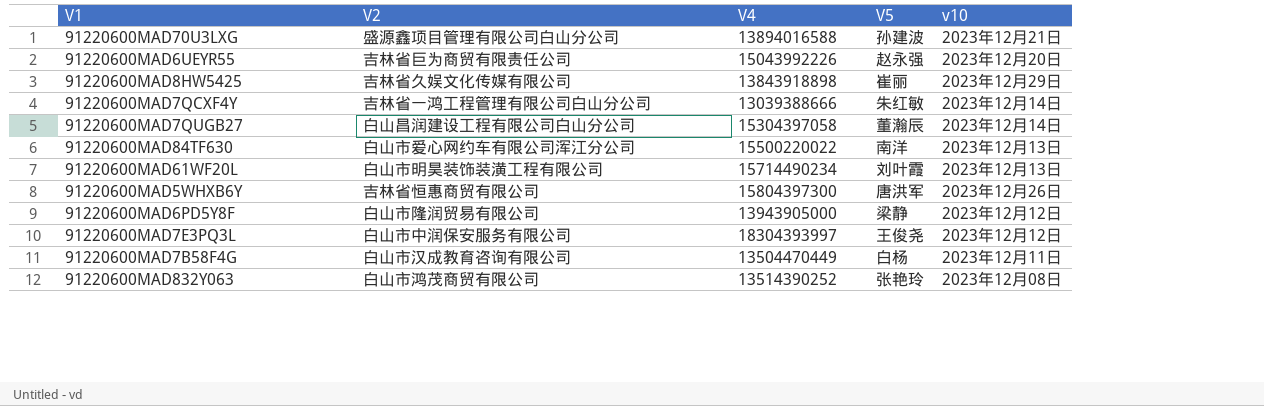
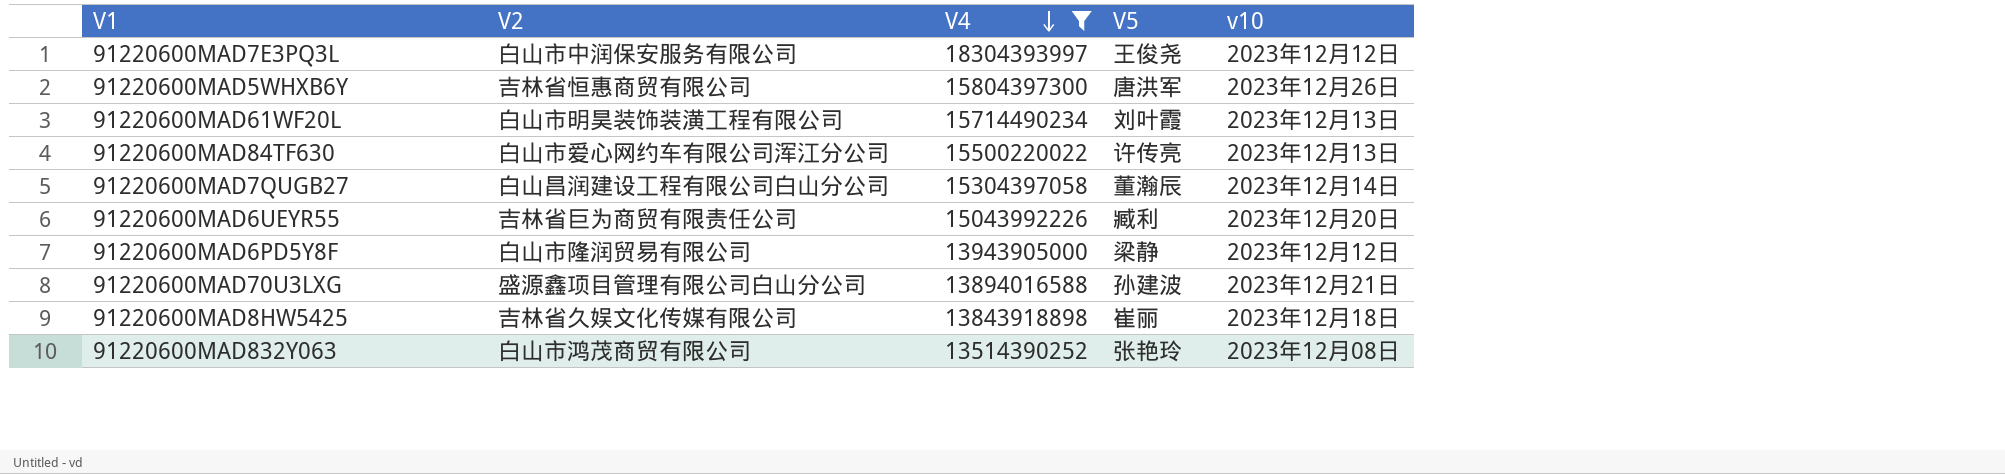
filter: none -> V4 >= 13514390252
row order: none -> V4 descending
91220600MAD84TF630 | V5: 南洋 -> 许传亮
91220600MAD6UEYR55 | V5: 赵永强 -> 臧利
91220600MAD8HW5425 | v10: 2023年12月29日 -> 2023年12月18日

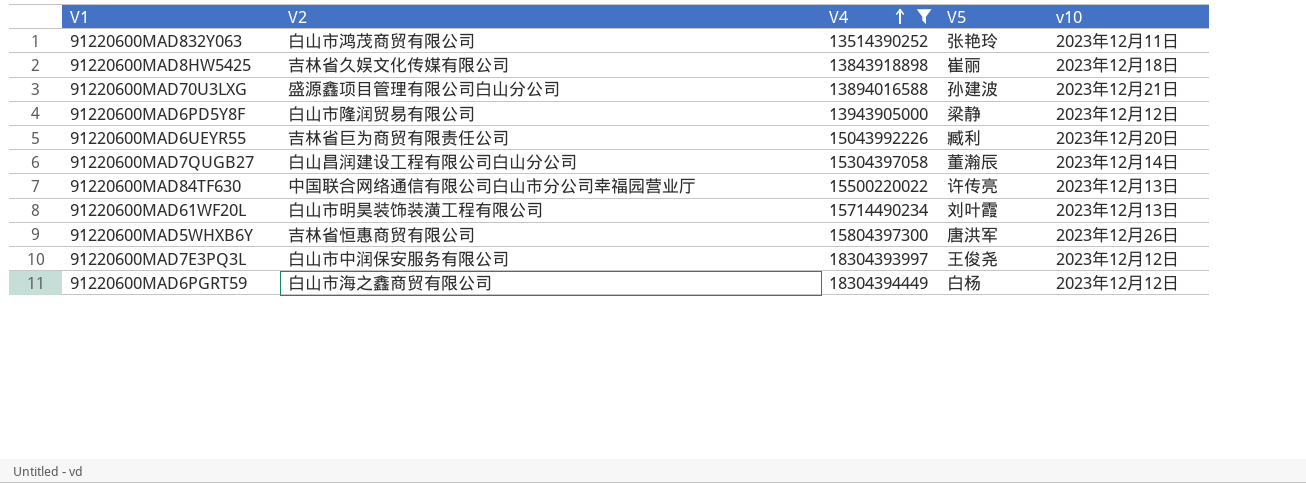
row order: V4 descending -> V4 ascending
91220600MAD832Y063 | v10: 2023年12月08日 -> 2023年12月11日
91220600MAD84TF630 | V2: 白山市爱心网约车有限公司浑江分公司 -> 中国联合网络通信有限公司白山市分公司幸福园营业厅
row 91220600MAD6PGRT59: none -> 白山市海之鑫商贸有限公司 | 18304394449 | 白杨 | 2023年12月12日

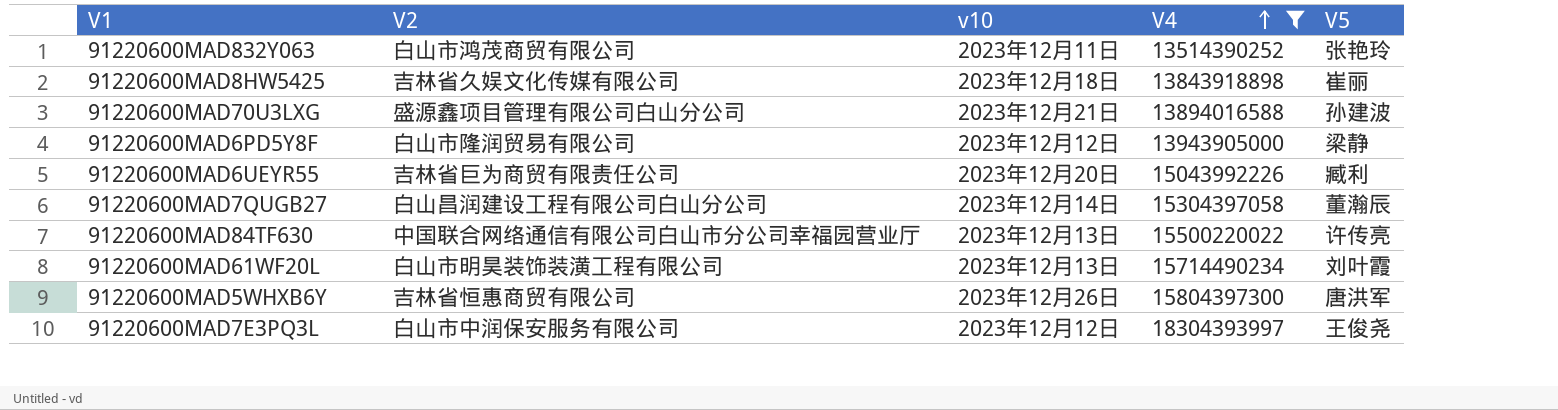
column v10 | position: 5 -> 3
row 91220600MAD6PGRT59: 白山市海之鑫商贸有限公司 | 18304394449 | 白杨 | 2023年12月12日 -> none

